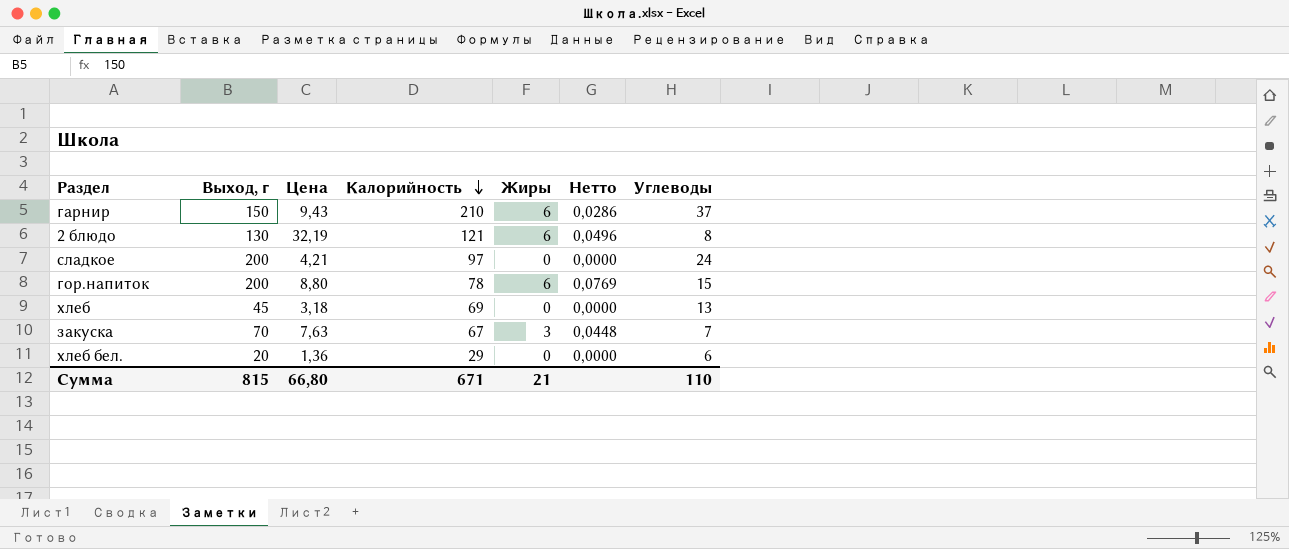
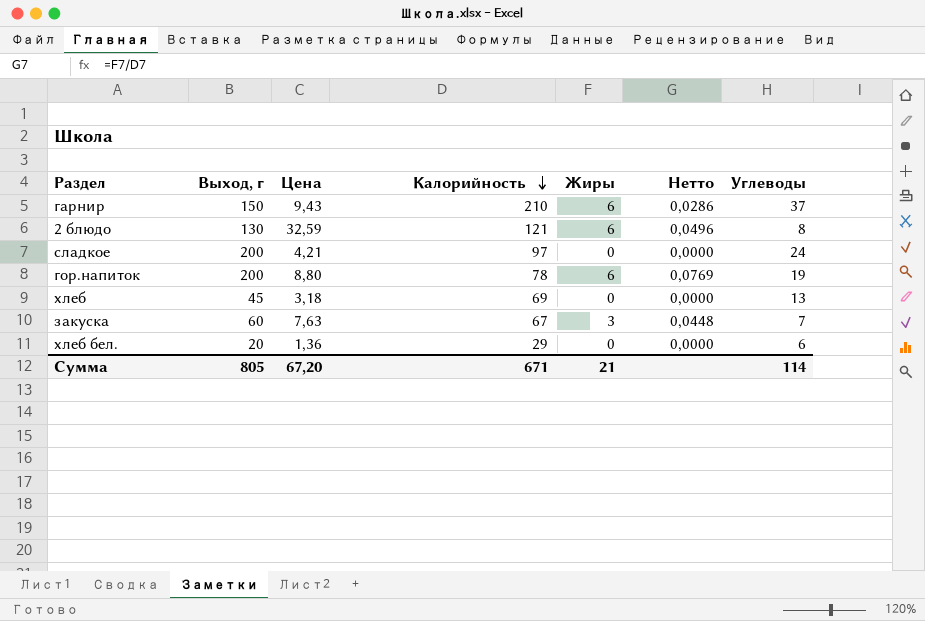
2 блюдо | Цена: 32,19 -> 32,59
гор.напиток | Углеводы: 15 -> 19
закуска | Выход, г: 70 -> 60
Сумма | Выход, г: 815 -> 805
Сумма | Цена: 66,80 -> 67,20
Сумма | Углеводы: 110 -> 114

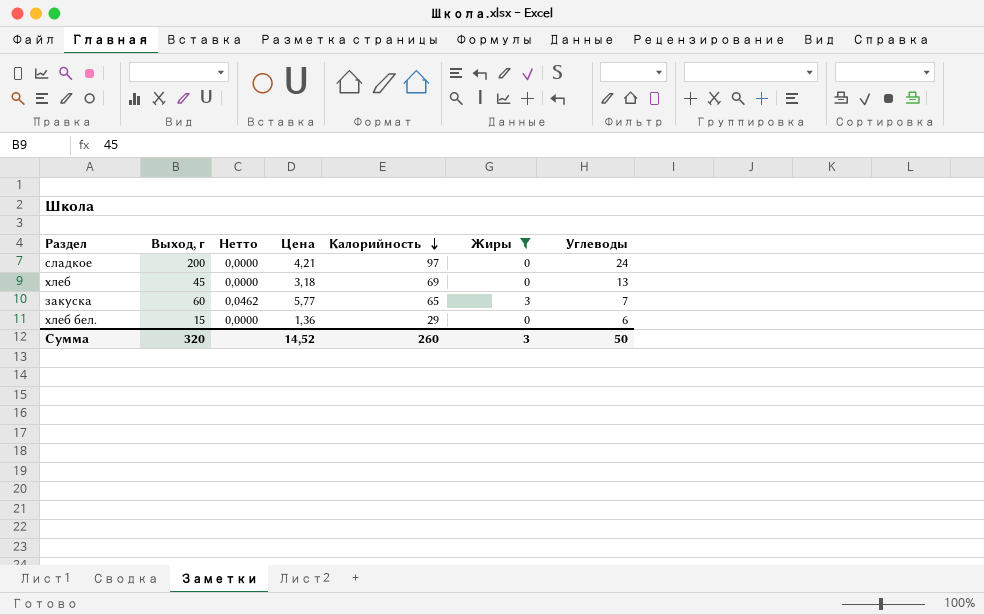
filter: none -> Жиры != 6
column Нетто | position: 6 -> 3
закуска | Нетто: 0,0448 -> 0,0462
закуска | Цена: 7,63 -> 5,77
закуска | Калорийность: 67 -> 65
хлеб бел. | Выход, г: 20 -> 15
Сумма | Выход, г: 805 -> 320
Сумма | Цена: 67,20 -> 14,52
Сумма | Калорийность: 671 -> 260
Сумма | Жиры: 21 -> 3
Сумма | Углеводы: 114 -> 50

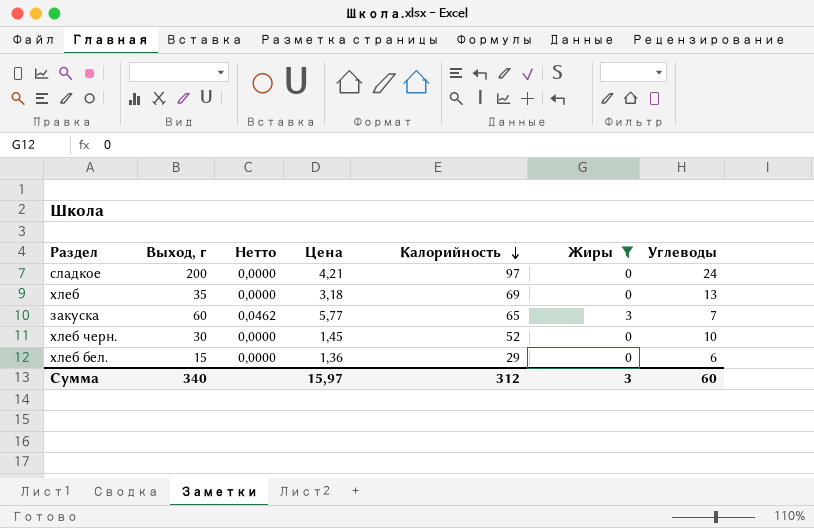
хлеб | Выход, г: 45 -> 35
row хлеб черн.: none -> 30 | 0,0000 | 1,45 | 52 | 0 | 10
Сумма | Выход, г: 320 -> 340
Сумма | Цена: 14,52 -> 15,97
Сумма | Калорийность: 260 -> 312
Сумма | Углеводы: 50 -> 60

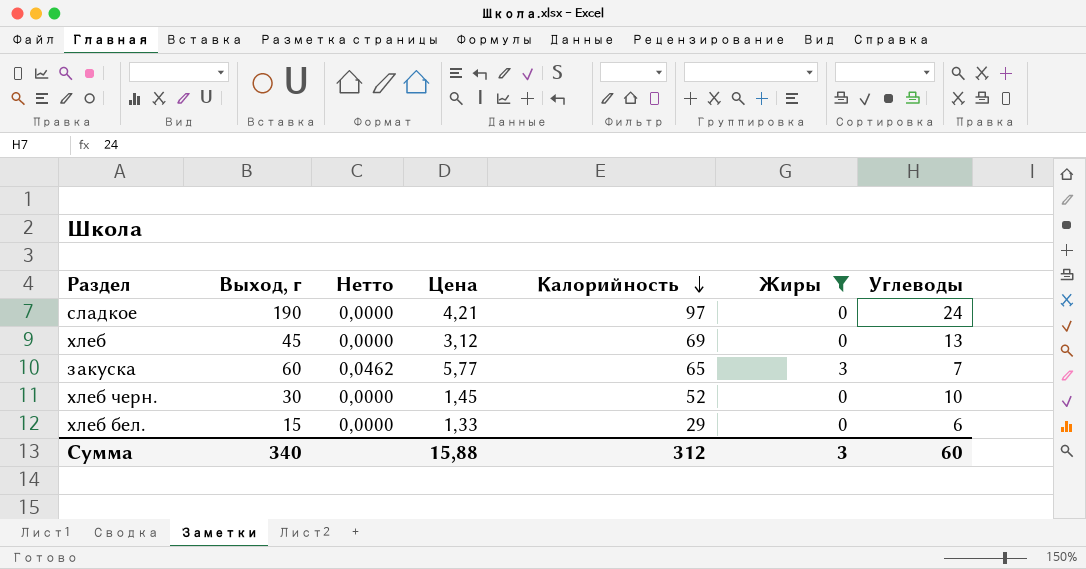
сладкое | Выход, г: 200 -> 190
хлеб | Выход, г: 35 -> 45
хлеб | Цена: 3,18 -> 3,12
хлеб бел. | Цена: 1,36 -> 1,33
Сумма | Цена: 15,97 -> 15,88

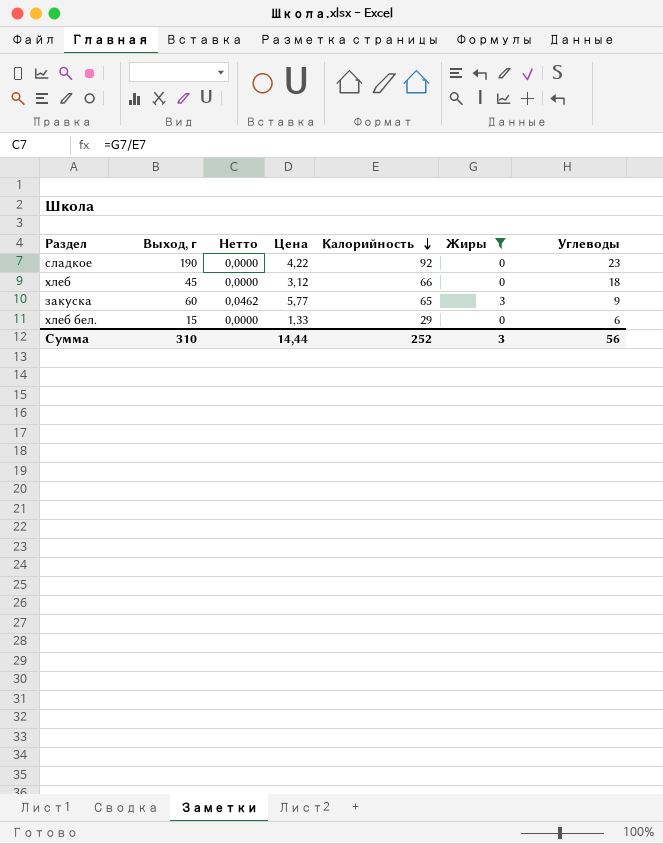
row хлеб черн.: 30 | 0,0000 | 1,45 | 52 | 0 | 10 -> none
сладкое | Цена: 4,21 -> 4,22
сладкое | Калорийность: 97 -> 92
сладкое | Углеводы: 24 -> 23
хлеб | Калорийность: 69 -> 66
хлеб | Углеводы: 13 -> 18
закуска | Углеводы: 7 -> 9
Сумма | Выход, г: 340 -> 310
Сумма | Цена: 15,88 -> 14,44
Сумма | Калорийность: 312 -> 252
Сумма | Углеводы: 60 -> 56

